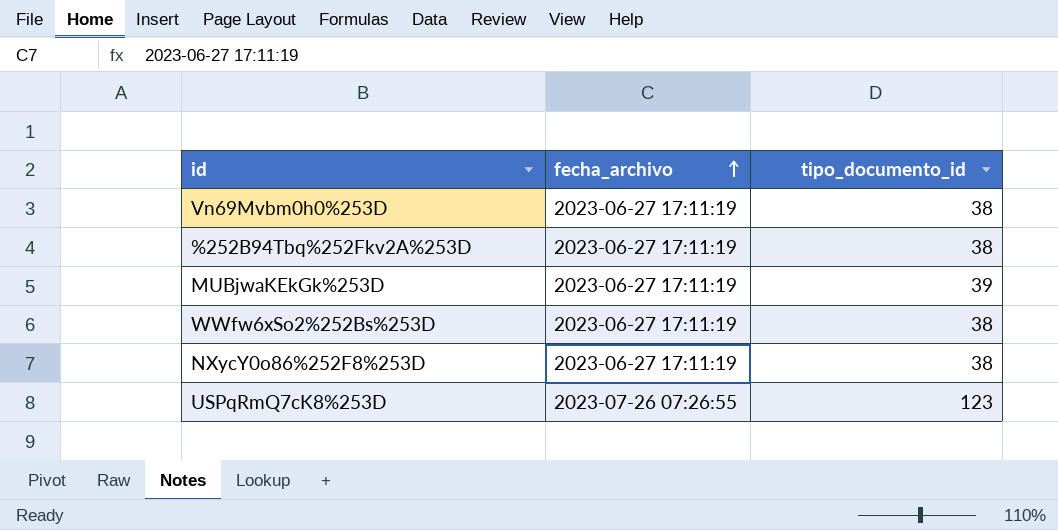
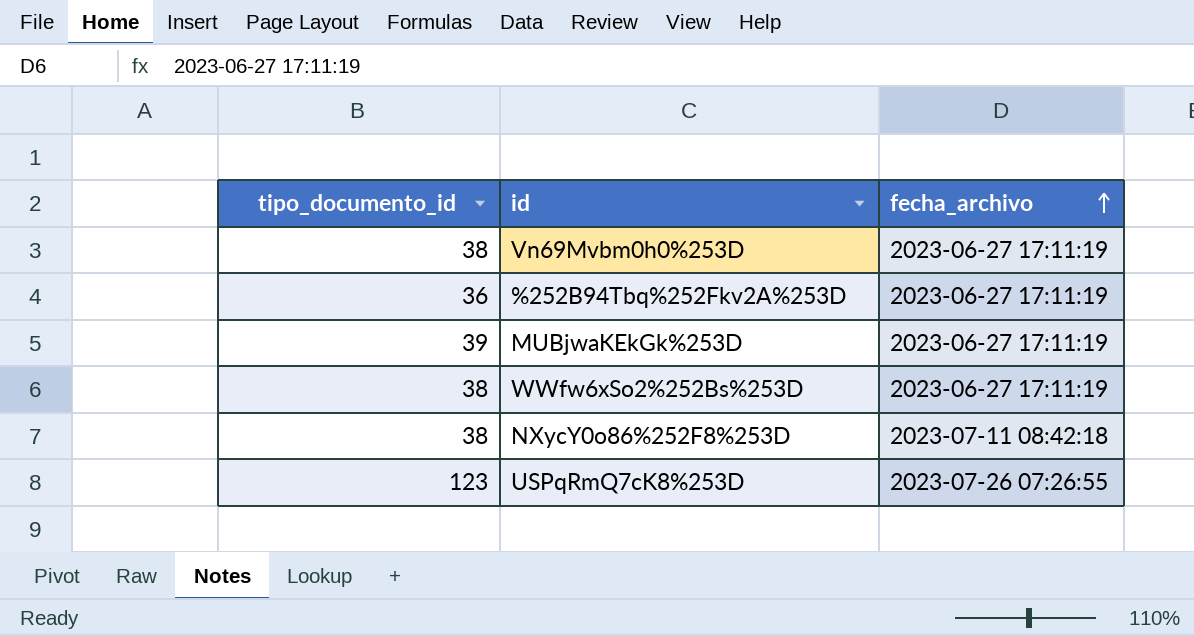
column tipo_documento_id | position: 3 -> 1
%252B94Tbq%252Fkv2A%253D | tipo_documento_id: 38 -> 36
NXycY0o86%252F8%253D | fecha_archivo: 2023-06-27 17:11:19 -> 2023-07-11 08:42:18

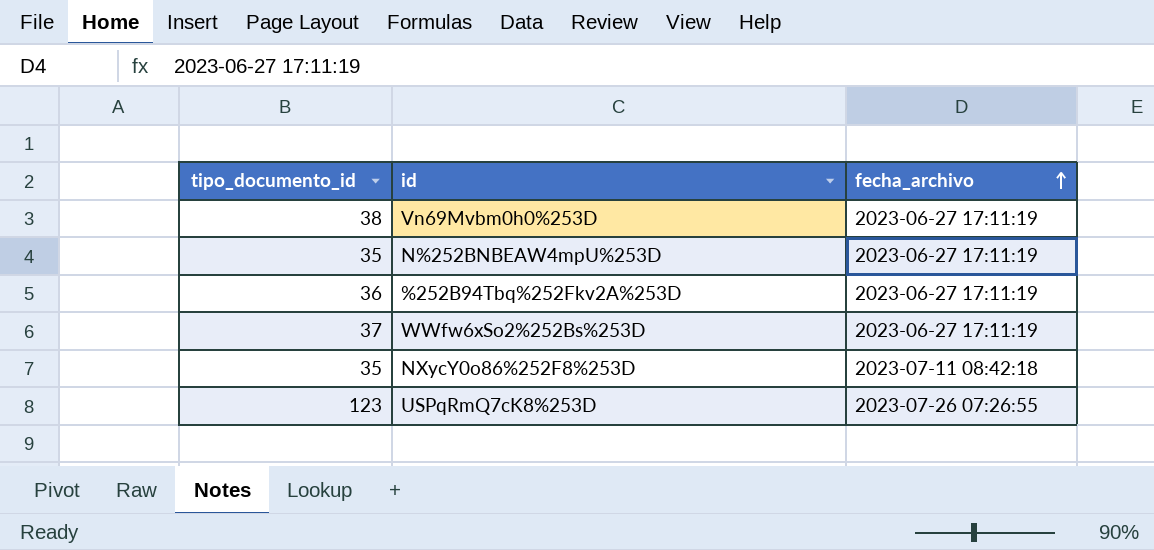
row MUBjwaKEkGk%253D: 39 | 2023-06-27 17:11:19 -> none
row N%252BNBEAW4mpU%253D: none -> 35 | 2023-06-27 17:11:19
WWfw6xSo2%252Bs%253D | tipo_documento_id: 38 -> 37
NXycY0o86%252F8%253D | tipo_documento_id: 38 -> 35

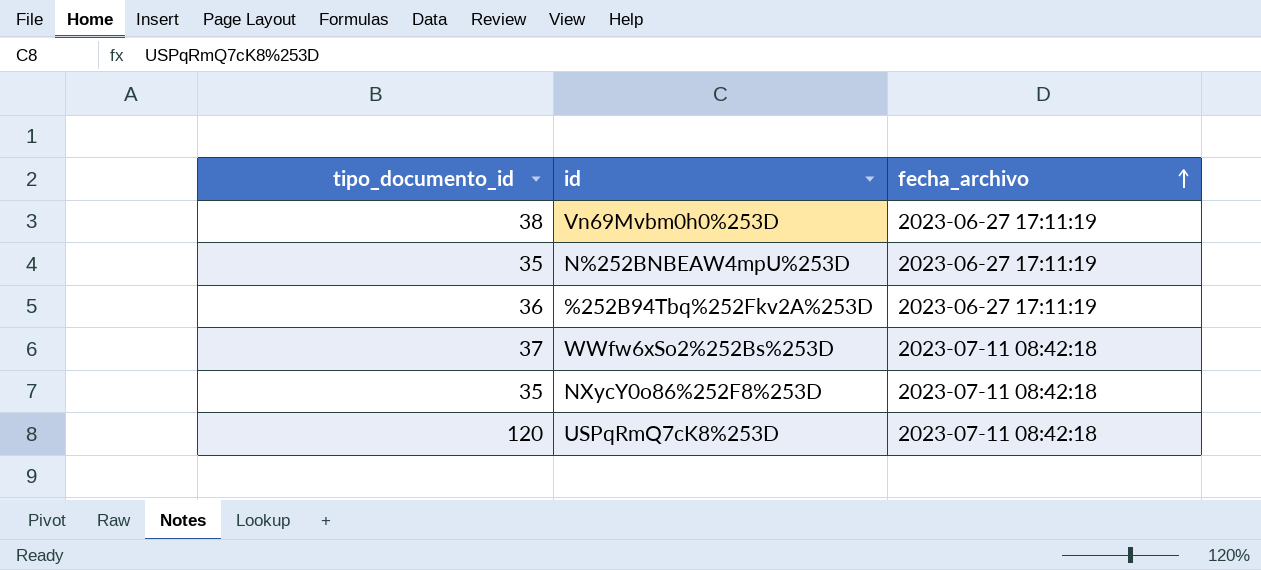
WWfw6xSo2%252Bs%253D | fecha_archivo: 2023-06-27 17:11:19 -> 2023-07-11 08:42:18
USPqRmQ7cK8%253D | tipo_documento_id: 123 -> 120
USPqRmQ7cK8%253D | fecha_archivo: 2023-07-26 07:26:55 -> 2023-07-11 08:42:18

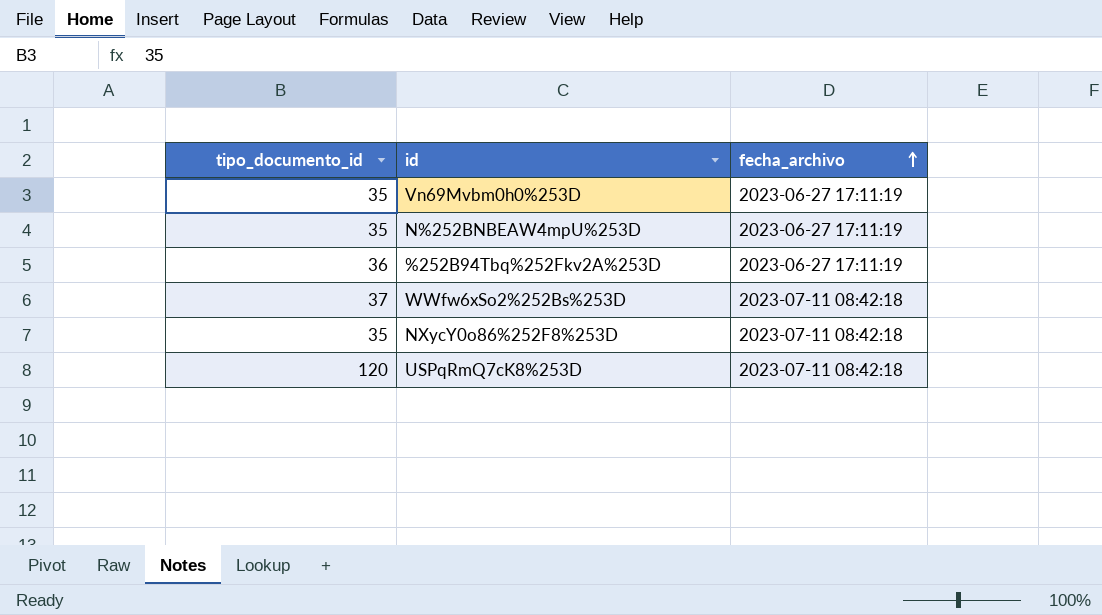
Vn69Mvbm0h0%253D | tipo_documento_id: 38 -> 35

